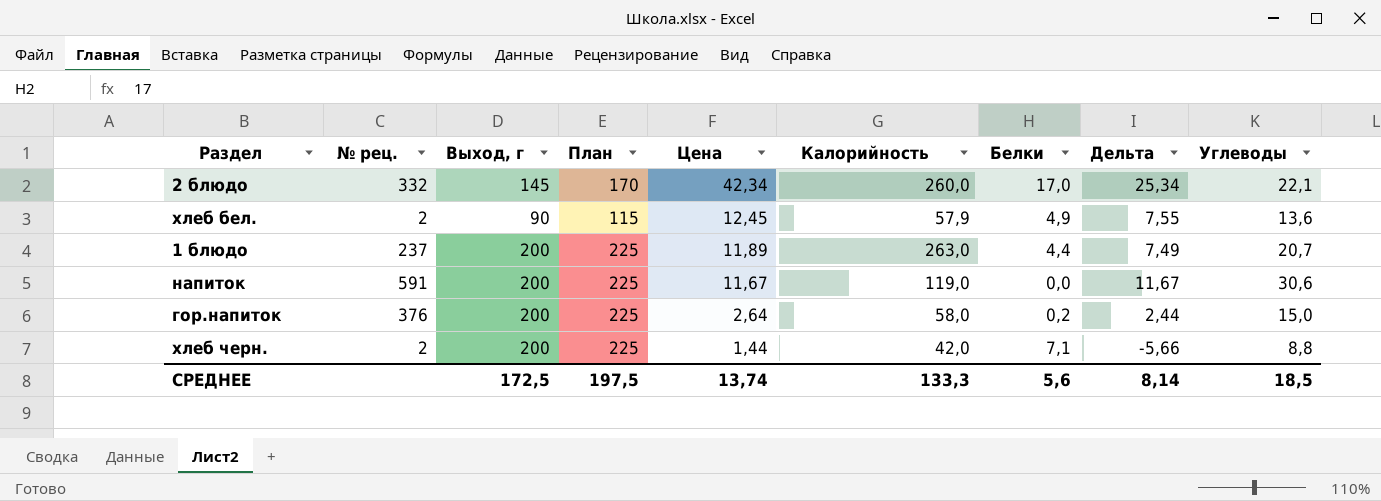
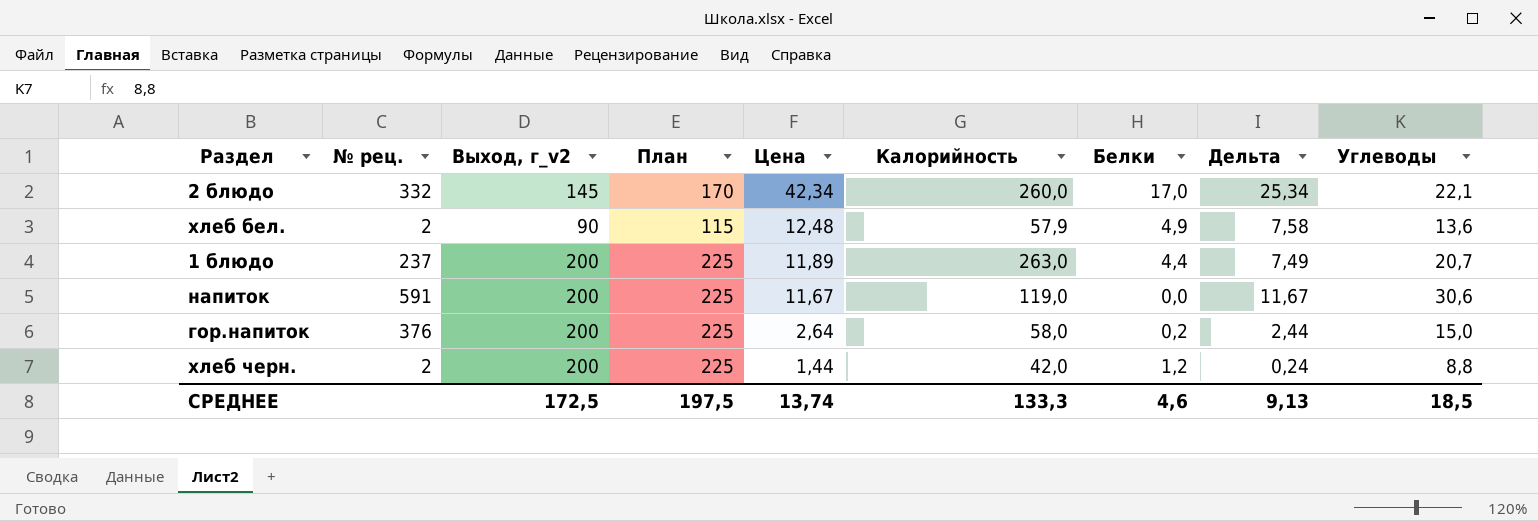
column name: Выход, г -> Выход, г_v2
хлеб бел. | Цена: 12,45 -> 12,48
хлеб бел. | Дельта: 7,55 -> 7,58
хлеб черн. | Белки: 7,1 -> 1,2
хлеб черн. | Дельта: -5,66 -> 0,24
СРЕДНЕЕ | Белки: 5,6 -> 4,6
СРЕДНЕЕ | Дельта: 8,14 -> 9,13

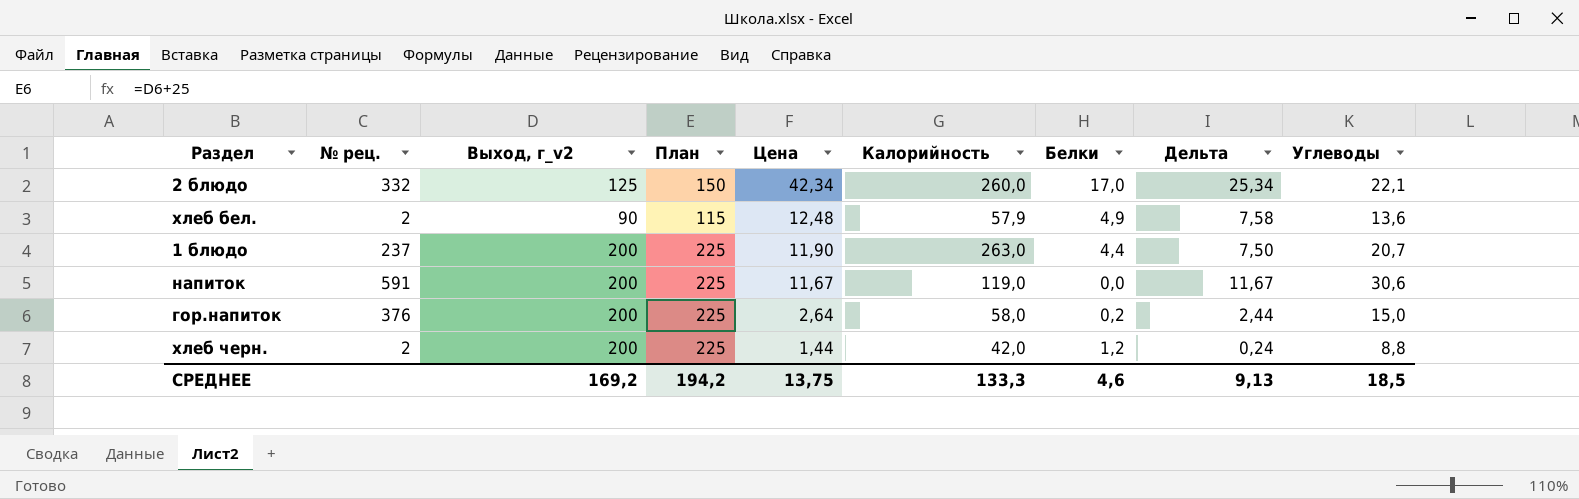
2 блюдо | Выход, г_v2: 145 -> 125
2 блюдо | План: 170 -> 150
1 блюдо | Цена: 11,89 -> 11,90
1 блюдо | Дельта: 7,49 -> 7,50
СРЕДНЕЕ | Выход, г_v2: 172,5 -> 169,2
СРЕДНЕЕ | План: 197,5 -> 194,2
СРЕДНЕЕ | Цена: 13,74 -> 13,75

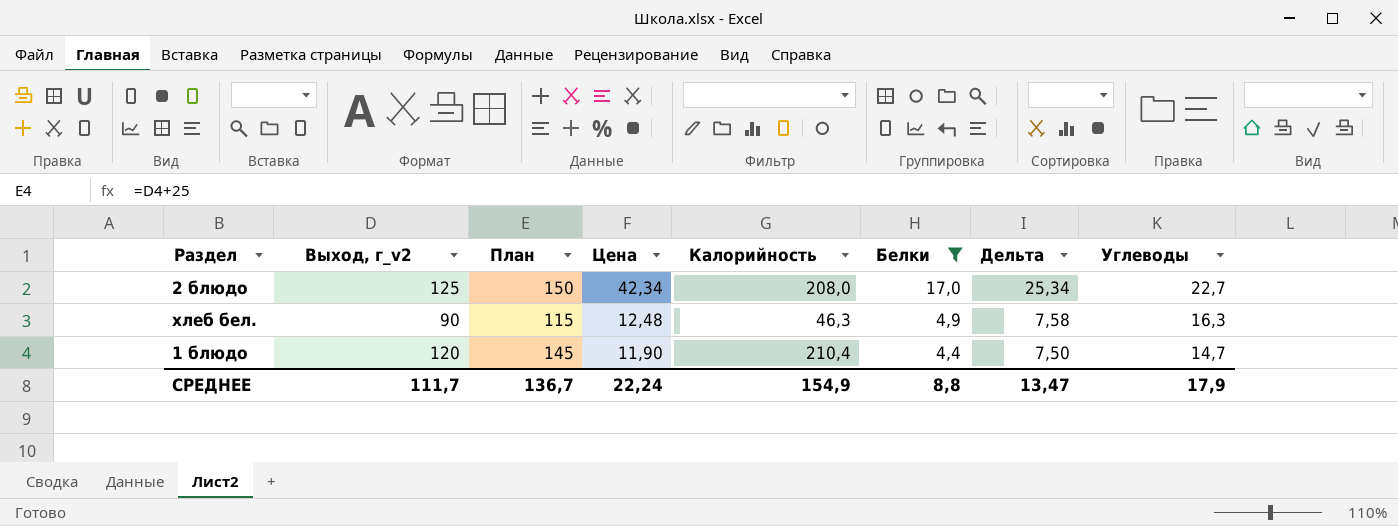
filter: none -> Белки >= 4,4
column № рец. | position: 2 -> none
2 блюдо | Калорийность: 260,0 -> 208,0
2 блюдо | Углеводы: 22,1 -> 22,7
хлеб бел. | Калорийность: 57,9 -> 46,3
хлеб бел. | Углеводы: 13,6 -> 16,3
1 блюдо | Выход, г_v2: 200 -> 120
1 блюдо | План: 225 -> 145
1 блюдо | Калорийность: 263,0 -> 210,4
1 блюдо | Углеводы: 20,7 -> 14,7
СРЕДНЕЕ | Выход, г_v2: 169,2 -> 111,7
СРЕДНЕЕ | План: 194,2 -> 136,7
СРЕДНЕЕ | Цена: 13,75 -> 22,24
СРЕДНЕЕ | Калорийность: 133,3 -> 154,9
СРЕДНЕЕ | Белки: 4,6 -> 8,8
СРЕДНЕЕ | Дельта: 9,13 -> 13,47
СРЕДНЕЕ | Углеводы: 18,5 -> 17,9

